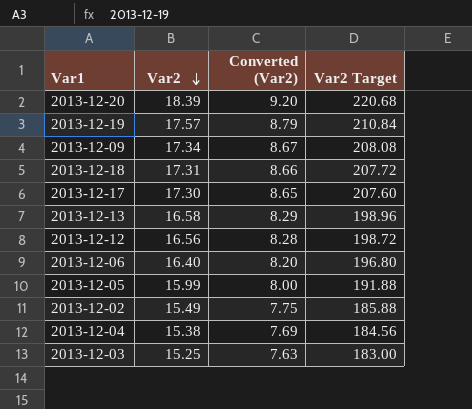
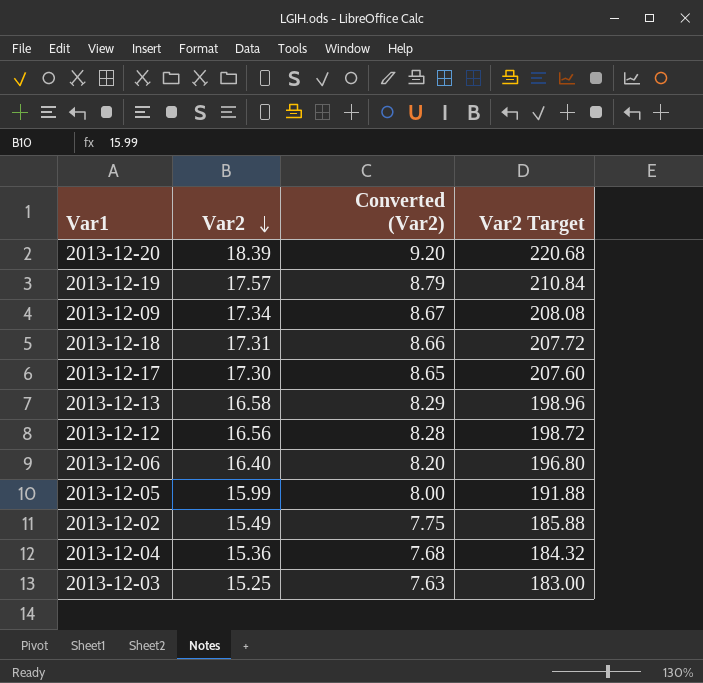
2013-12-04 | Var2: 15.38 -> 15.36
2013-12-04 | Converted (Var2): 7.69 -> 7.68
2013-12-04 | Var2 Target: 184.56 -> 184.32

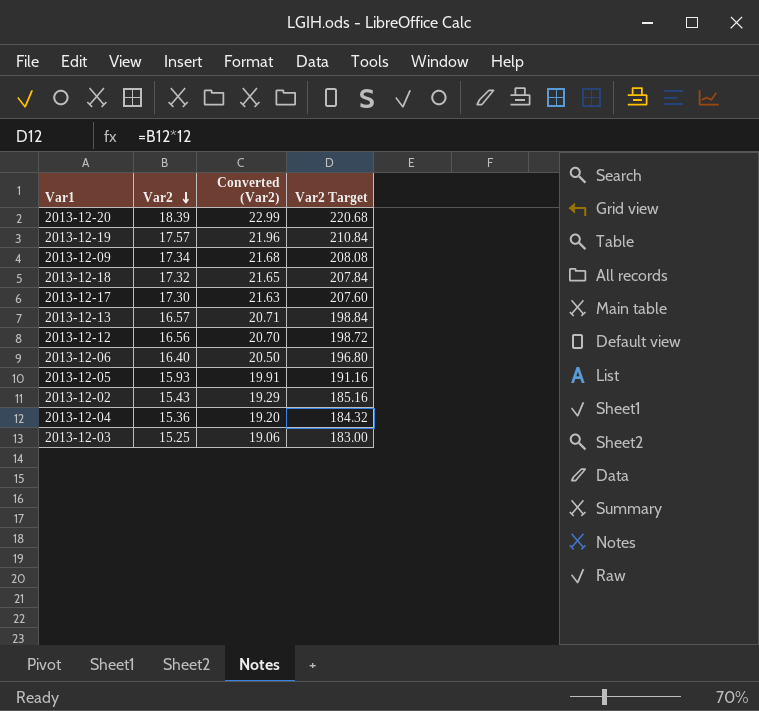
column Converted (Var2) | formula: [Var2] * 0.5 -> [Var2] * 1.25
2013-12-18 | Var2: 17.31 -> 17.32
2013-12-18 | Var2 Target: 207.72 -> 207.84
2013-12-13 | Var2: 16.58 -> 16.57
2013-12-13 | Var2 Target: 198.96 -> 198.84
2013-12-05 | Var2: 15.99 -> 15.93
2013-12-05 | Var2 Target: 191.88 -> 191.16
2013-12-02 | Var2: 15.49 -> 15.43
2013-12-02 | Var2 Target: 185.88 -> 185.16

